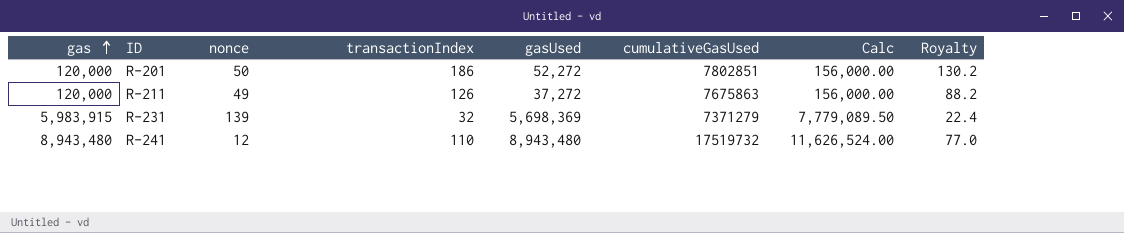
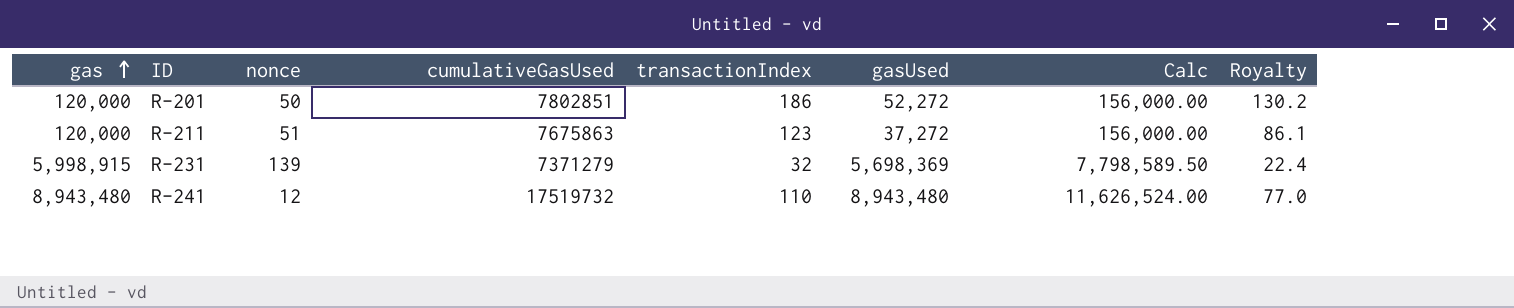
column cumulativeGasUsed | position: 6 -> 4
R-211 | nonce: 49 -> 51
R-211 | transactionIndex: 126 -> 123
R-211 | Royalty: 88.2 -> 86.1
R-231 | gas: 5,983,915 -> 5,998,915
R-231 | Calc: 7,779,089.50 -> 7,798,589.50

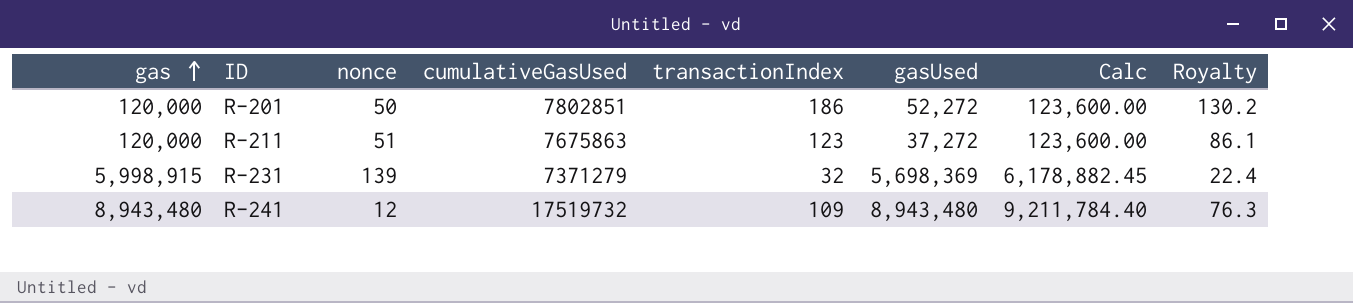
column Calc | formula: [gas] * 1.3 -> [gas] * 1.03
R-241 | transactionIndex: 110 -> 109
R-241 | Royalty: 77.0 -> 76.3

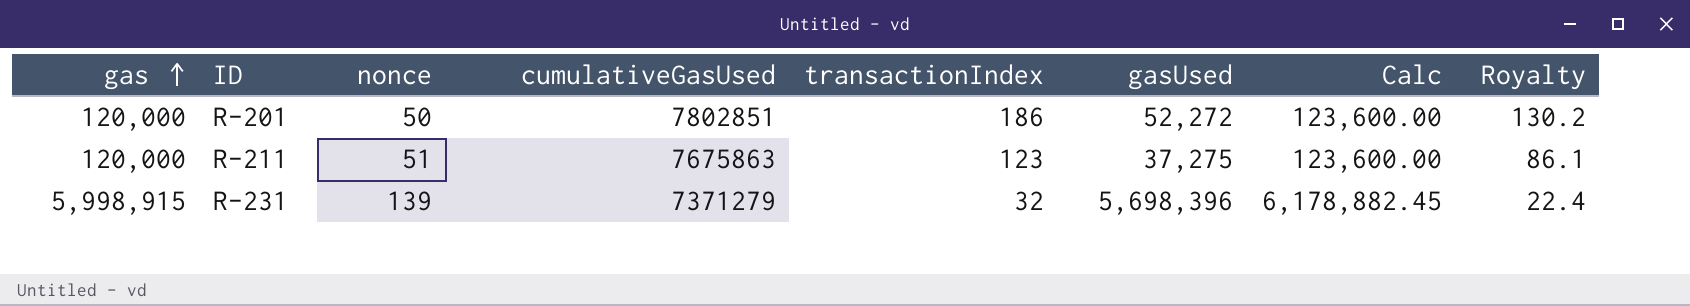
row R-241: 8,943,480 | 12 | 17519732 | 109 | 8,943,480 | 9,211,784.40 | 76.3 -> none
R-211 | gasUsed: 37,272 -> 37,275
R-231 | gasUsed: 5,698,369 -> 5,698,396

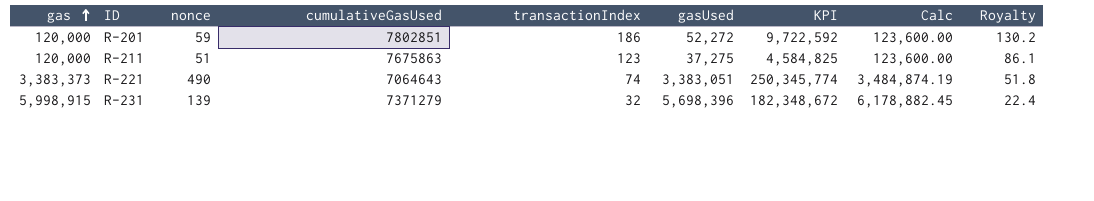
column KPI | formula: none -> [transactionIndex] * [gasUsed]
R-201 | nonce: 50 -> 59
row R-221: none -> 3,383,373 | 490 | 7064643 | 74 | 3,383,051 | 250,345,774 | 3,484,874.19 | 51.8

